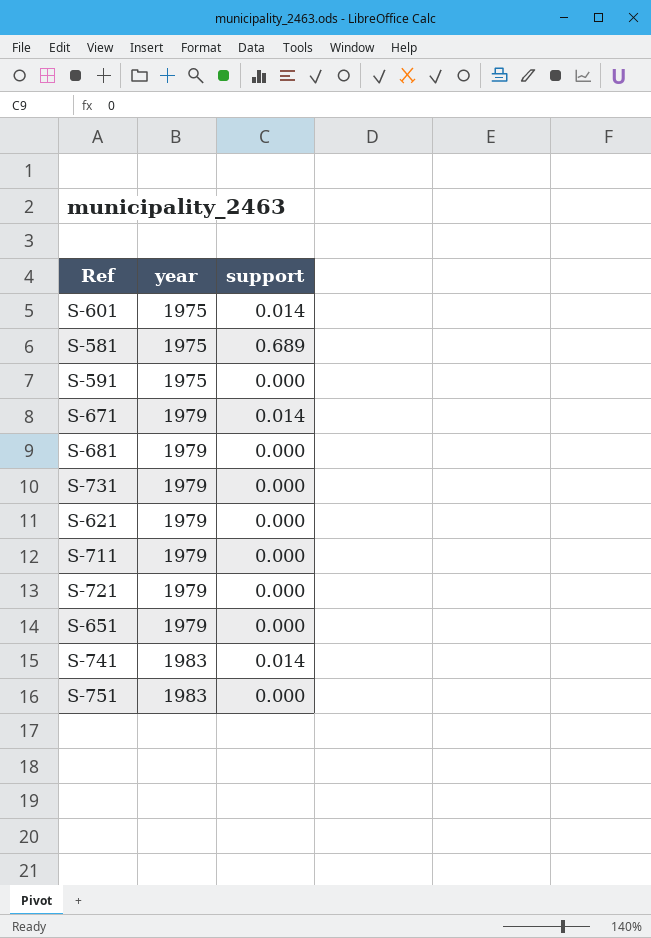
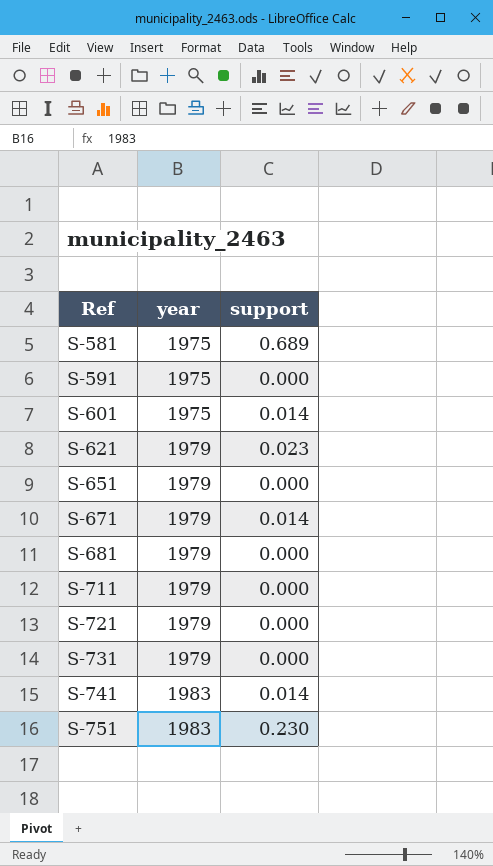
row order: year ascending -> Ref ascending
S-621 | support: 0.000 -> 0.023
S-751 | support: 0.000 -> 0.230

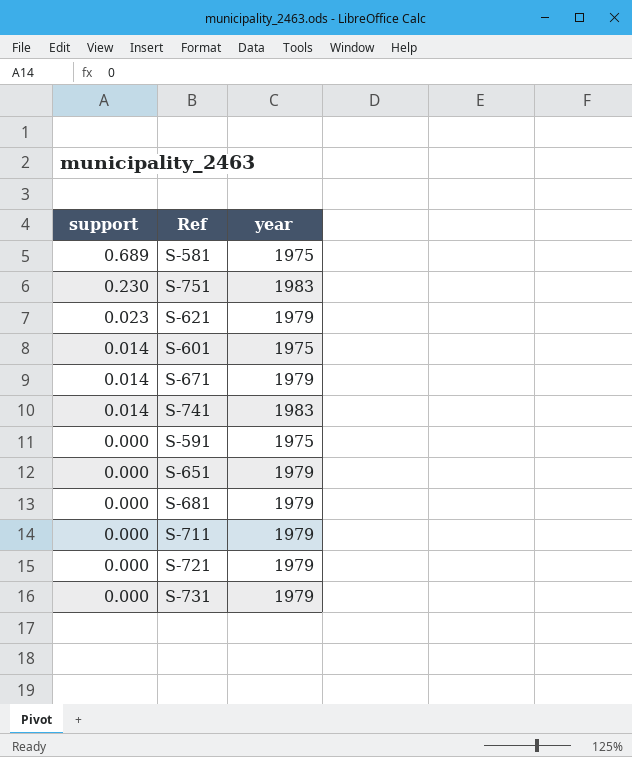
row order: Ref ascending -> support descending
column support | position: 3 -> 1

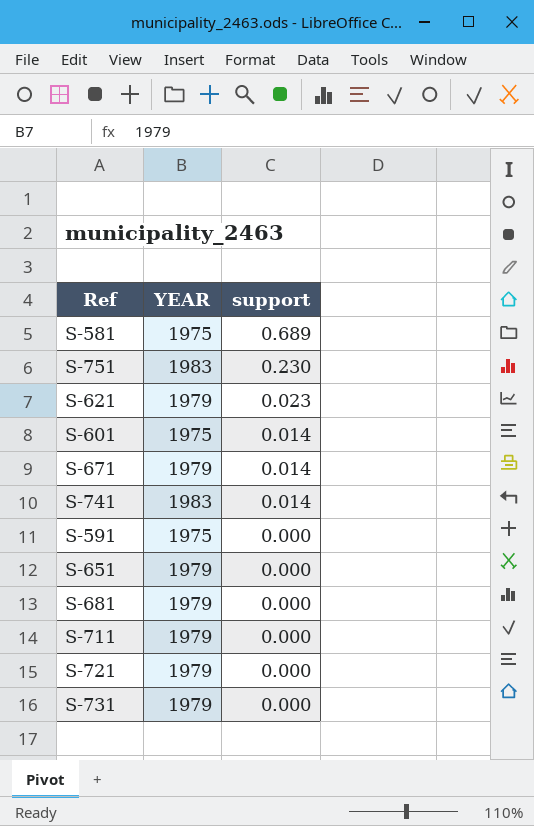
column name: year -> YEAR
column support | position: 1 -> 3

